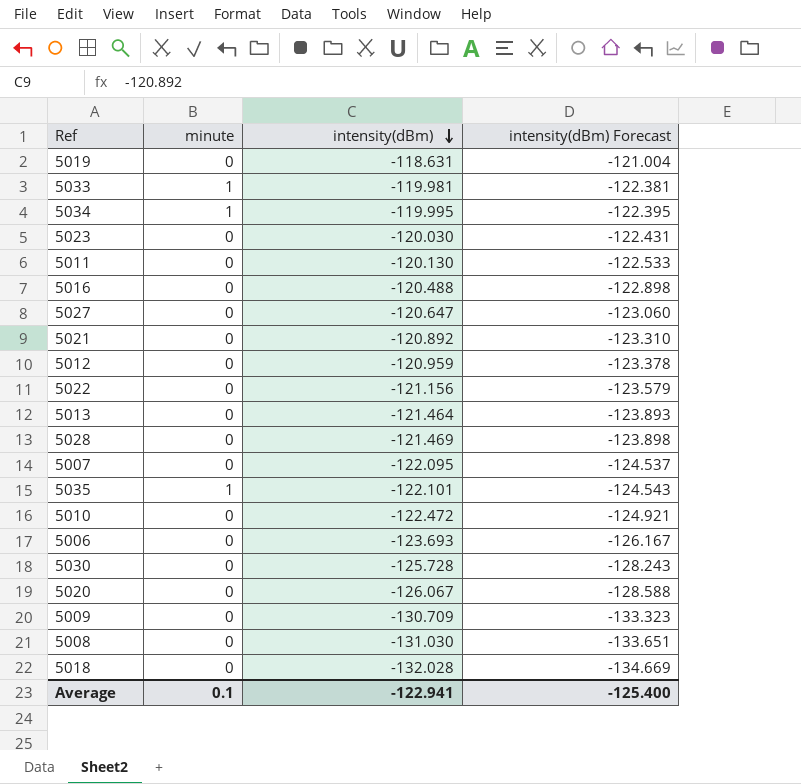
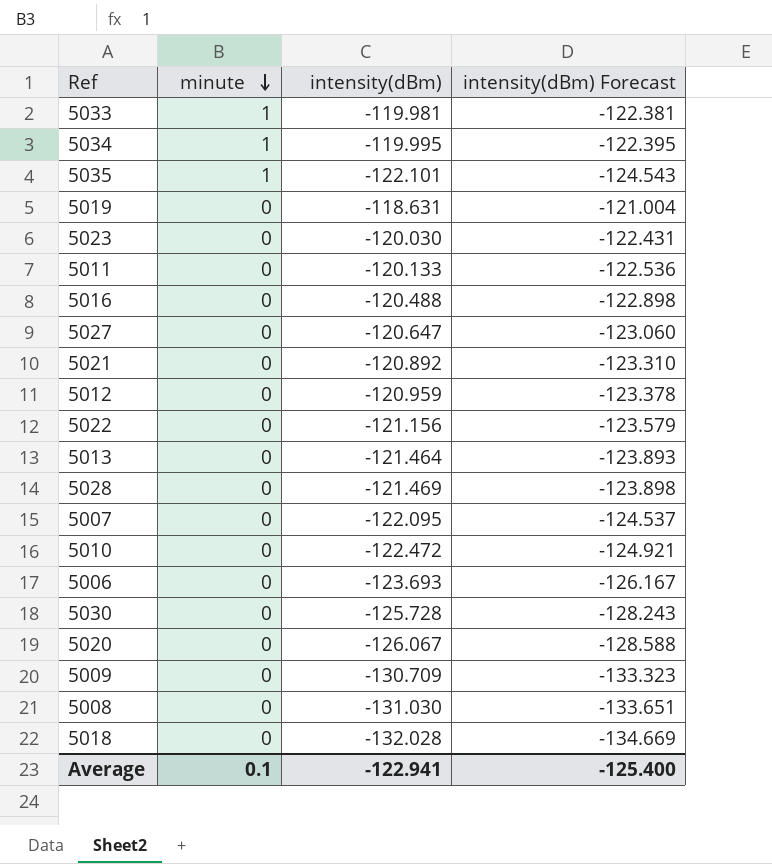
row order: intensity(dBm) descending -> minute descending
5011 | intensity(dBm): -120.130 -> -120.133
5011 | intensity(dBm) Forecast: -122.533 -> -122.536

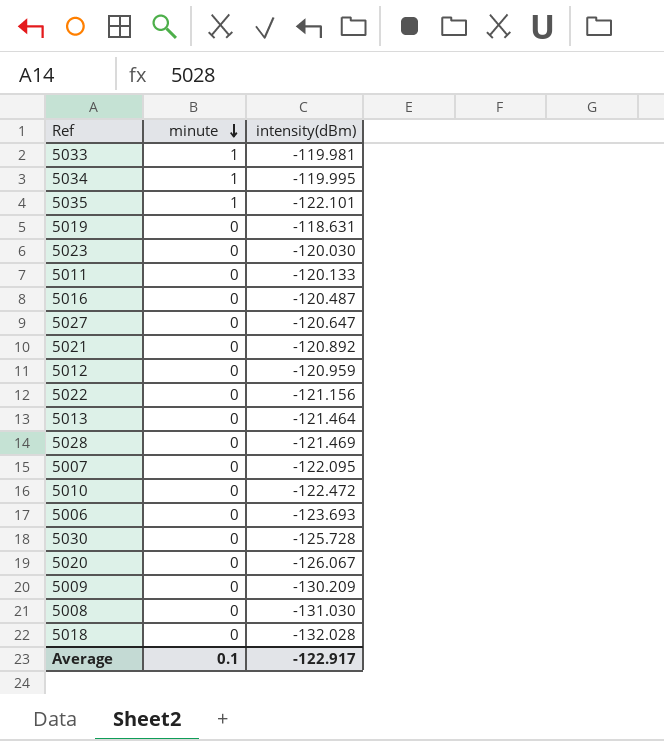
column intensity(dBm) Forecast | formula: [intensity(dBm)] * 1.02 -> none
5016 | intensity(dBm): -120.488 -> -120.487
5009 | intensity(dBm): -130.709 -> -130.209
Average | intensity(dBm): -122.941 -> -122.917

